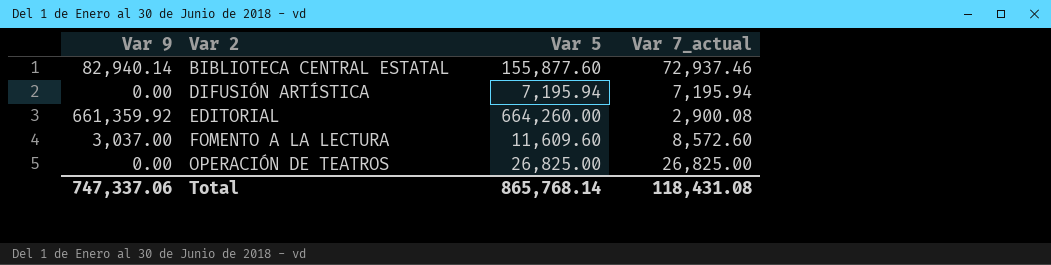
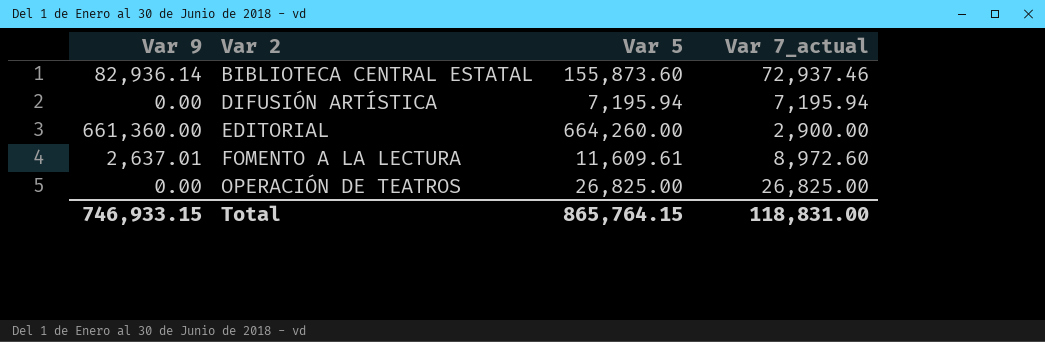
BIBLIOTECA CENTRAL ESTATAL | Var 9: 82,940.14 -> 82,936.14
BIBLIOTECA CENTRAL ESTATAL | Var 5: 155,877.60 -> 155,873.60
EDITORIAL | Var 9: 661,359.92 -> 661,360.00
EDITORIAL | Var 7_actual: 2,900.08 -> 2,900.00
FOMENTO A LA LECTURA | Var 9: 3,037.00 -> 2,637.01
FOMENTO A LA LECTURA | Var 5: 11,609.60 -> 11,609.61
FOMENTO A LA LECTURA | Var 7_actual: 8,572.60 -> 8,972.60
Total | Var 9: 747,337.06 -> 746,933.15
Total | Var 5: 865,768.14 -> 865,764.15
Total | Var 7_actual: 118,431.08 -> 118,831.00

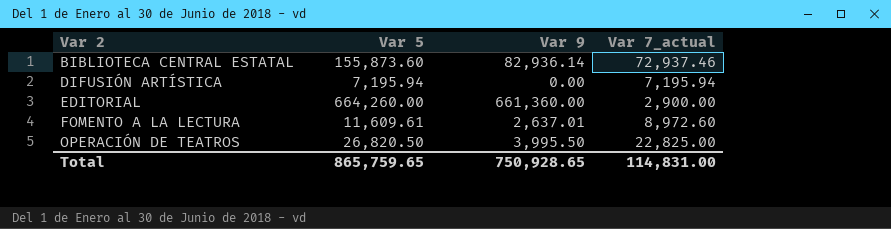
column Var 9 | position: 1 -> 3
OPERACIÓN DE TEATROS | Var 5: 26,825.00 -> 26,820.50
OPERACIÓN DE TEATROS | Var 9: 0.00 -> 3,995.50
OPERACIÓN DE TEATROS | Var 7_actual: 26,825.00 -> 22,825.00
Total | Var 5: 865,764.15 -> 865,759.65
Total | Var 9: 746,933.15 -> 750,928.65
Total | Var 7_actual: 118,831.00 -> 114,831.00

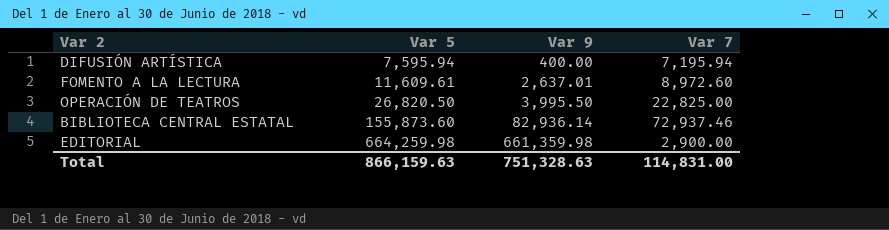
row order: Var 2 ascending -> Var 5 ascending
column name: Var 7_actual -> Var 7
DIFUSIÓN ARTÍSTICA | Var 5: 7,195.94 -> 7,595.94
DIFUSIÓN ARTÍSTICA | Var 9: 0.00 -> 400.00
EDITORIAL | Var 5: 664,260.00 -> 664,259.98
EDITORIAL | Var 9: 661,360.00 -> 661,359.98
Total | Var 5: 865,759.65 -> 866,159.63
Total | Var 9: 750,928.65 -> 751,328.63

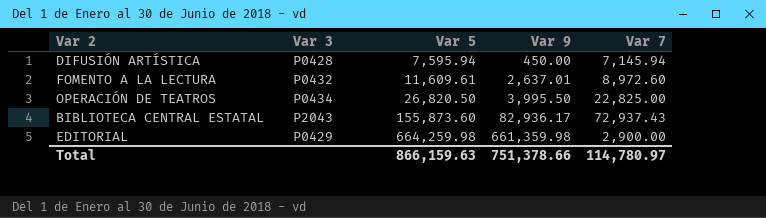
column Var 3 | position: none -> 2
DIFUSIÓN ARTÍSTICA | Var 9: 400.00 -> 450.00
DIFUSIÓN ARTÍSTICA | Var 7: 7,195.94 -> 7,145.94
BIBLIOTECA CENTRAL ESTATAL | Var 9: 82,936.14 -> 82,936.17
BIBLIOTECA CENTRAL ESTATAL | Var 7: 72,937.46 -> 72,937.43
Total | Var 9: 751,328.63 -> 751,378.66
Total | Var 7: 114,831.00 -> 114,780.97

